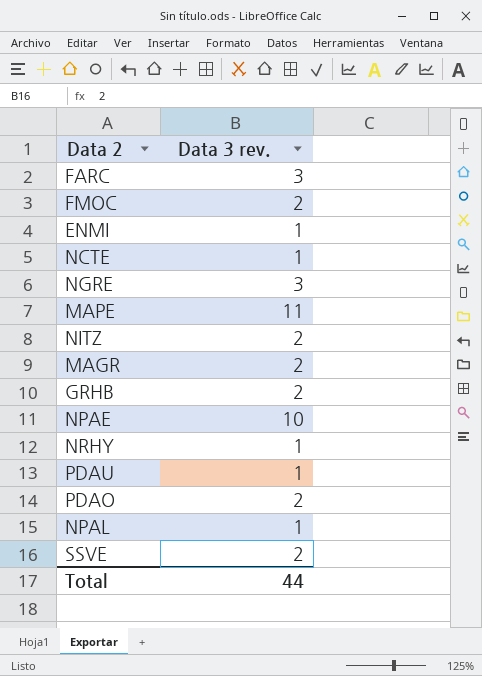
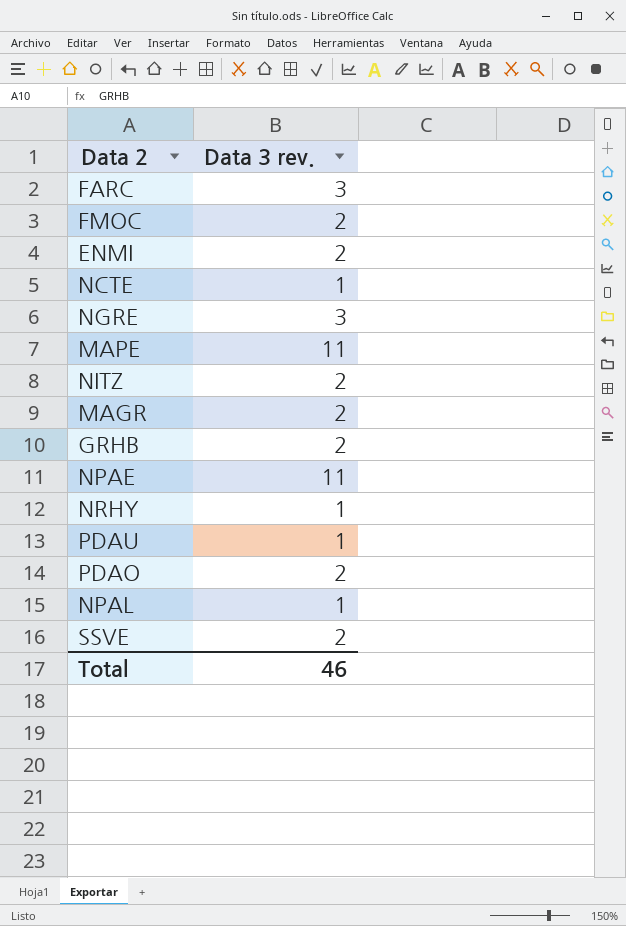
ENMI | Data 3 rev.: 1 -> 2
NPAE | Data 3 rev.: 10 -> 11
Total | Data 3 rev.: 44 -> 46

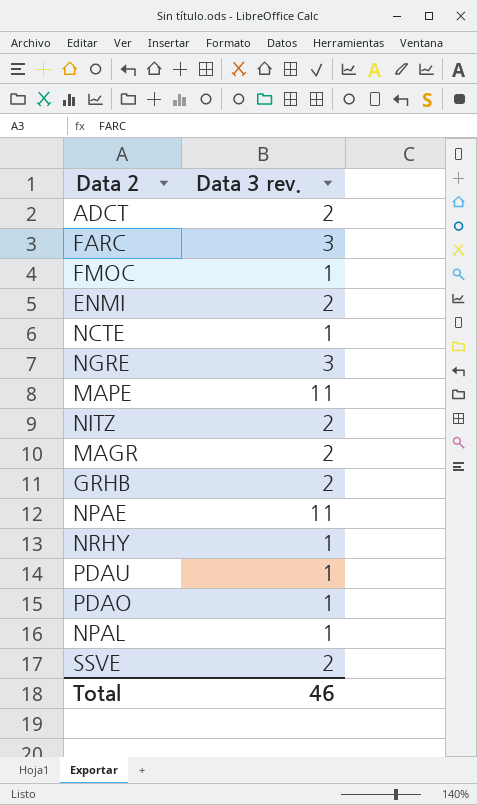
row ADCT: none -> 2
FMOC | Data 3 rev.: 2 -> 1
PDAO | Data 3 rev.: 2 -> 1

